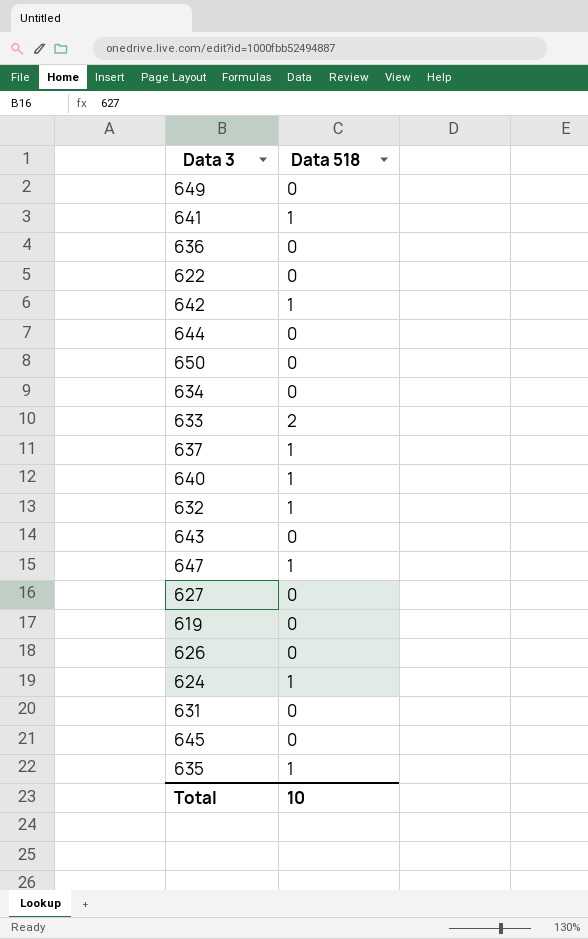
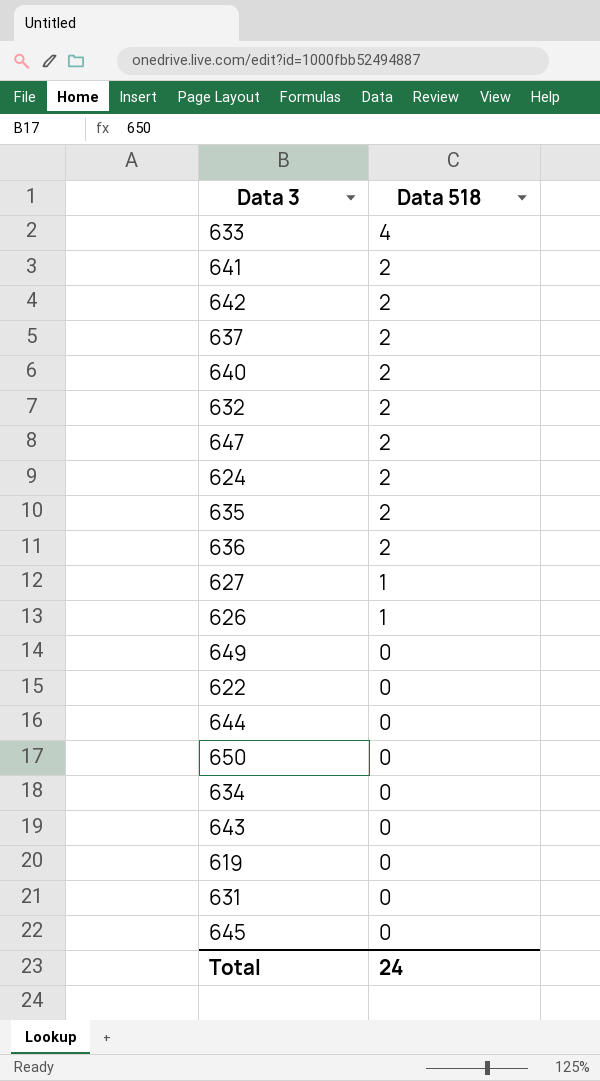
row order: none -> Data 518 descending
633 | Data 518: 2 -> 4
641 | Data 518: 1 -> 2
642 | Data 518: 1 -> 2
637 | Data 518: 1 -> 2
640 | Data 518: 1 -> 2
632 | Data 518: 1 -> 2
647 | Data 518: 1 -> 2
624 | Data 518: 1 -> 2
635 | Data 518: 1 -> 2
636 | Data 518: 0 -> 2
627 | Data 518: 0 -> 1
626 | Data 518: 0 -> 1
Total | Data 518: 10 -> 24

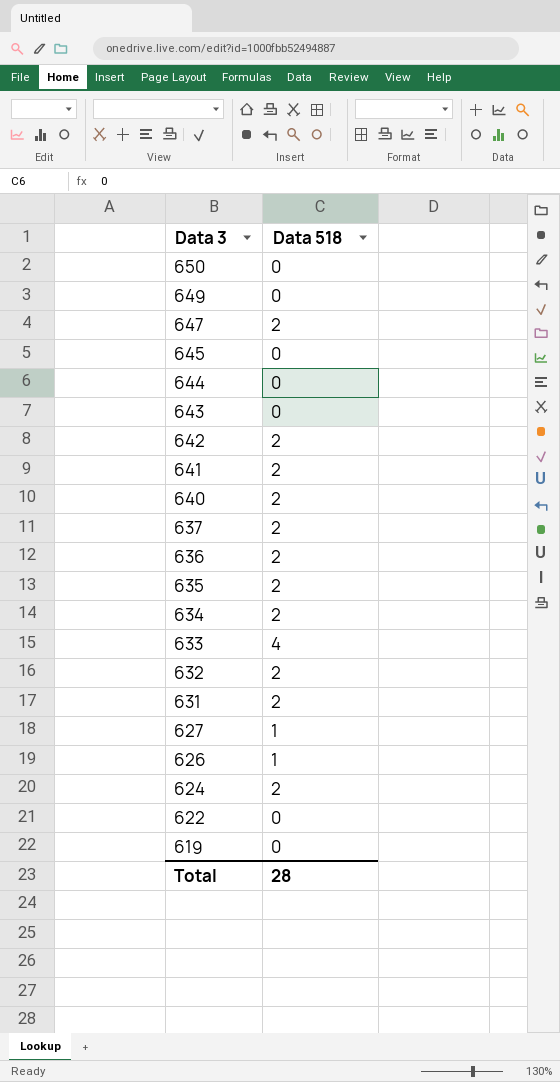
row order: Data 518 descending -> Data 3 descending
634 | Data 518: 0 -> 2
631 | Data 518: 0 -> 2
Total | Data 518: 24 -> 28

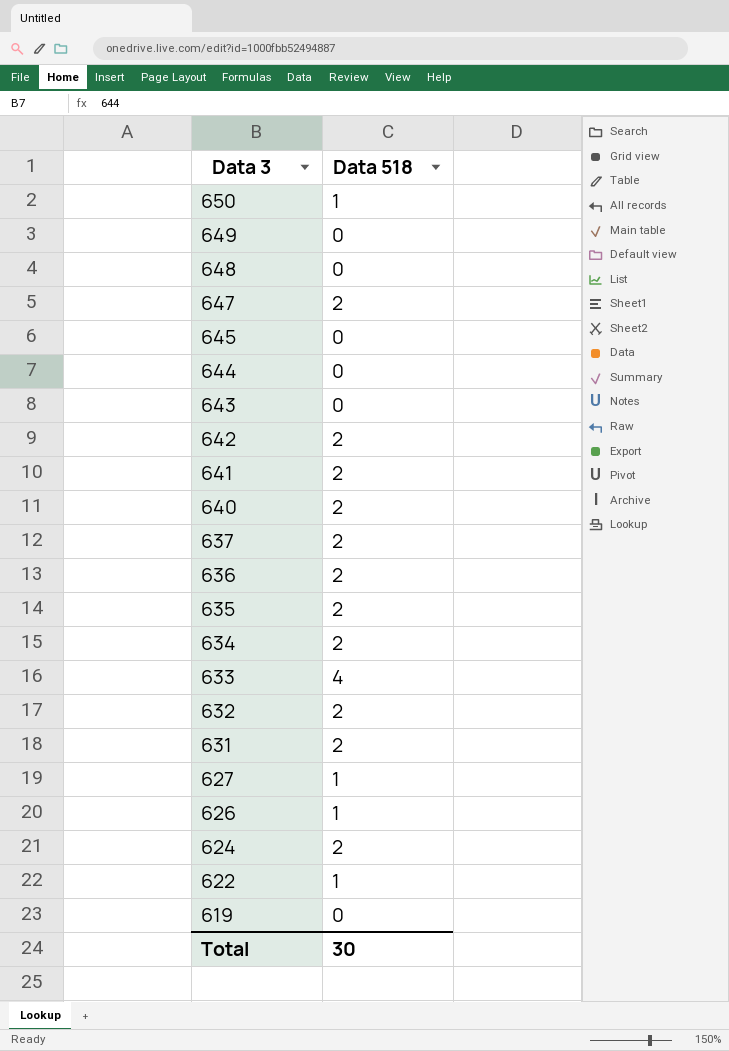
650 | Data 518: 0 -> 1
row 648: none -> 0
622 | Data 518: 0 -> 1
Total | Data 518: 28 -> 30

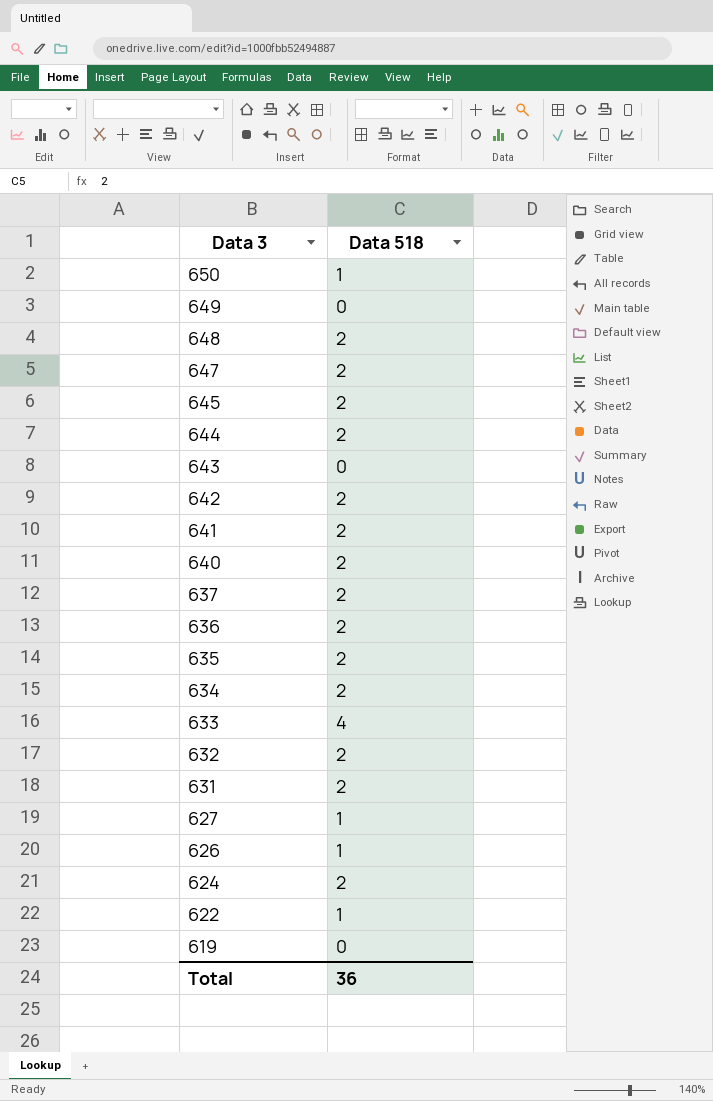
648 | Data 518: 0 -> 2
645 | Data 518: 0 -> 2
644 | Data 518: 0 -> 2
Total | Data 518: 30 -> 36

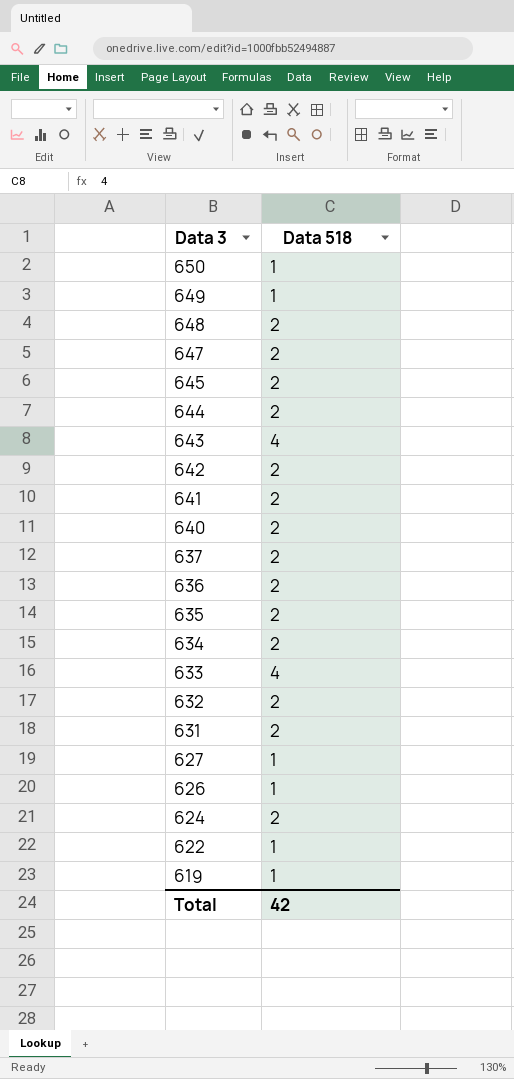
649 | Data 518: 0 -> 1
643 | Data 518: 0 -> 4
619 | Data 518: 0 -> 1
Total | Data 518: 36 -> 42

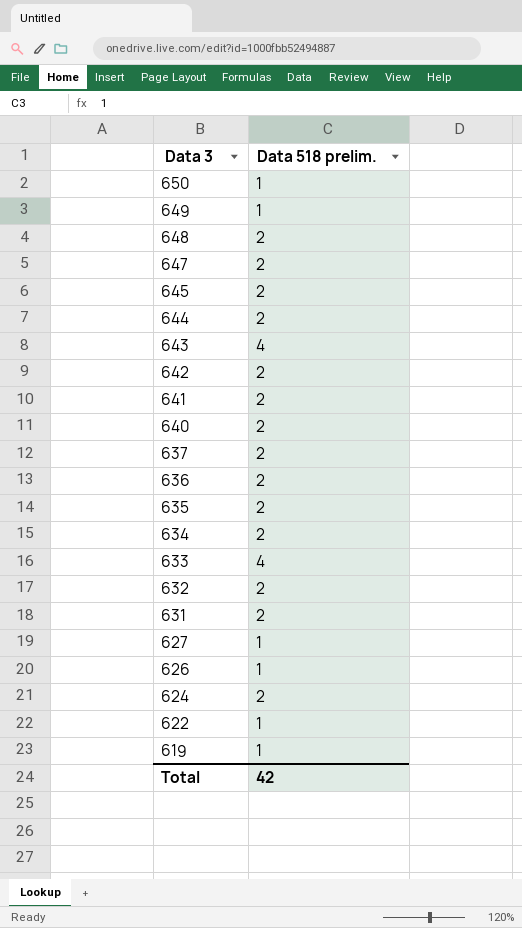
column name: Data 518 -> Data 518 prelim.

